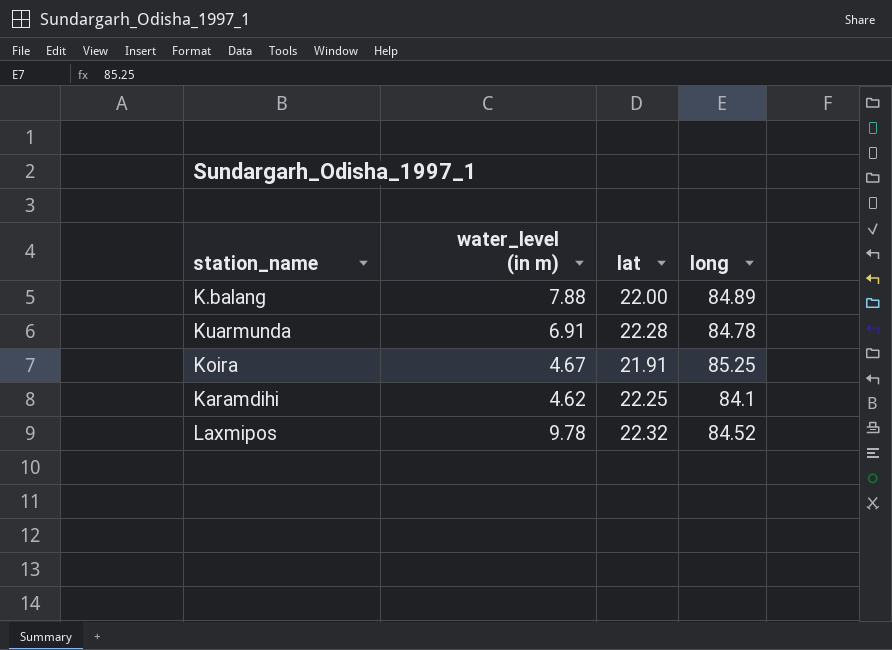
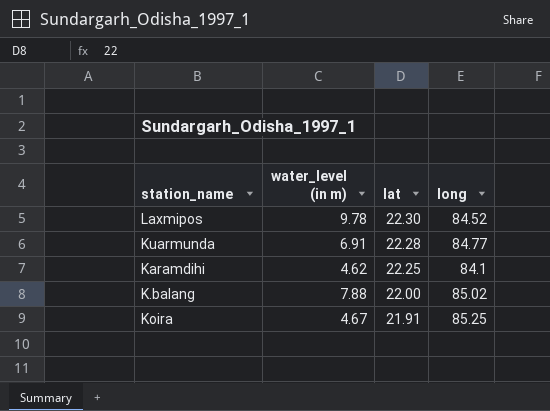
row order: none -> lat descending
Laxmipos | lat: 22.32 -> 22.30
Kuarmunda | long: 84.78 -> 84.77
K.balang | long: 84.89 -> 85.02

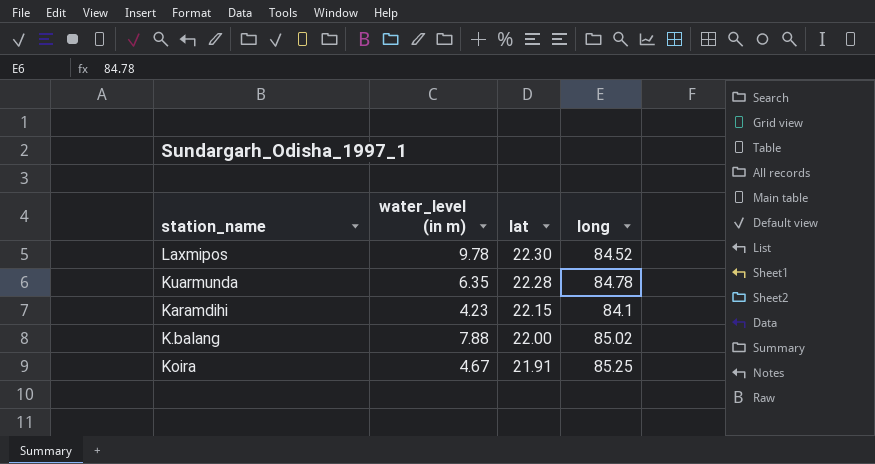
Kuarmunda | water_level (in m): 6.91 -> 6.35
Kuarmunda | long: 84.77 -> 84.78
Karamdihi | water_level (in m): 4.62 -> 4.23
Karamdihi | lat: 22.25 -> 22.15

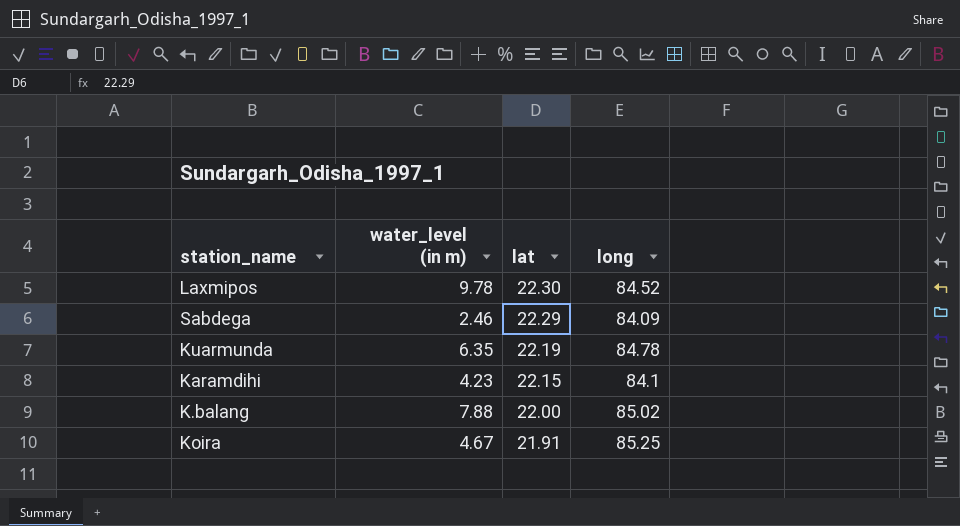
row Sabdega: none -> 2.46 | 22.29 | 84.09
Kuarmunda | lat: 22.28 -> 22.19

